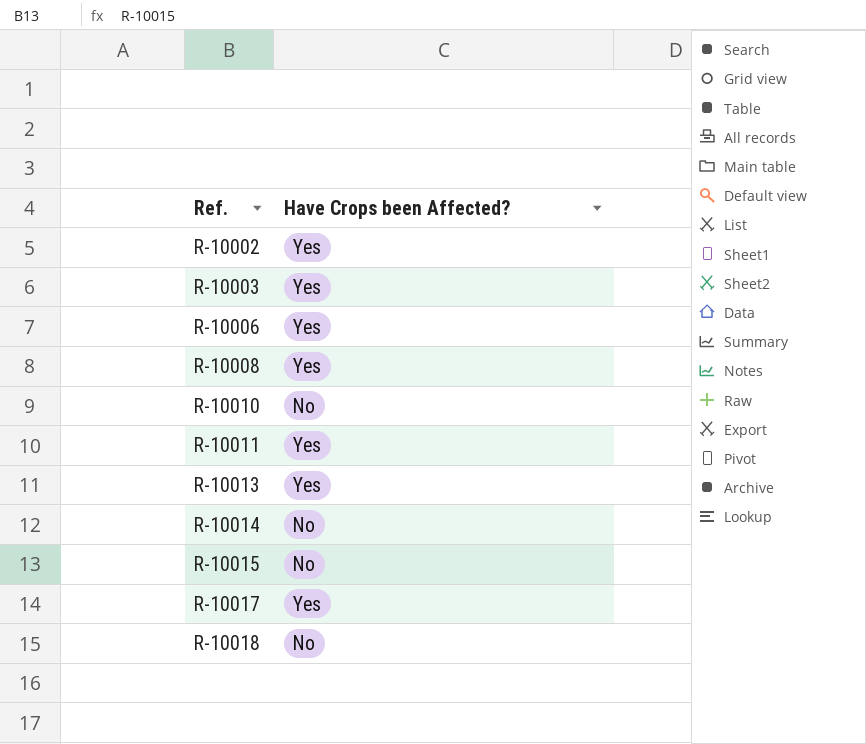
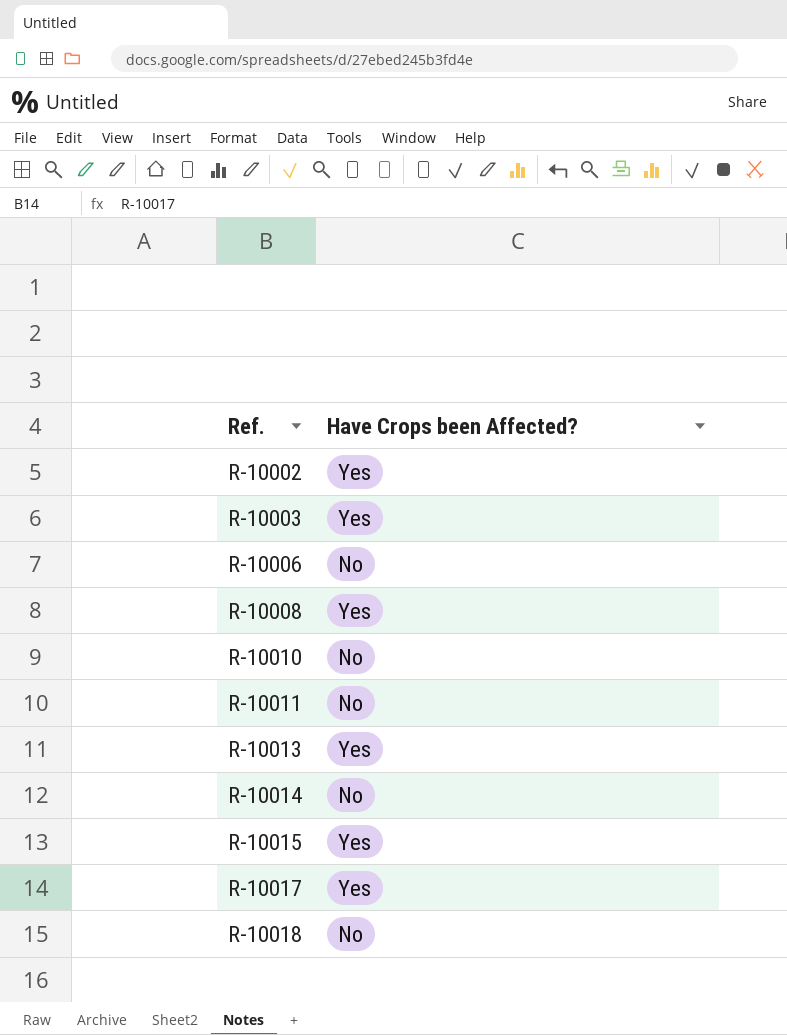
R-10006 | Have Crops been Affected?: Yes -> No
R-10011 | Have Crops been Affected?: Yes -> No
R-10015 | Have Crops been Affected?: No -> Yes

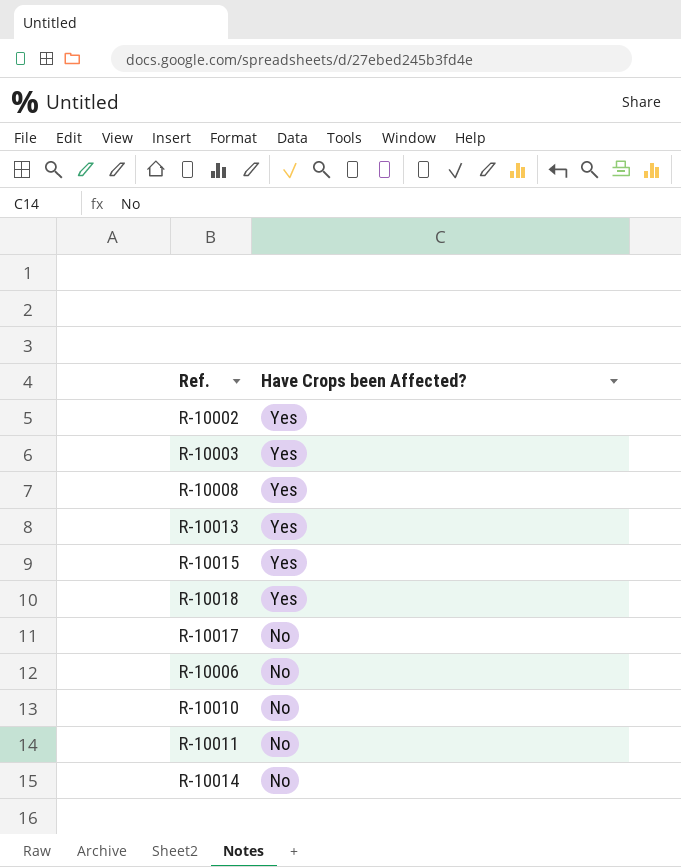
row order: Ref. ascending -> Have Crops been Affected? descending
R-10018 | Have Crops been Affected?: No -> Yes
R-10017 | Have Crops been Affected?: Yes -> No

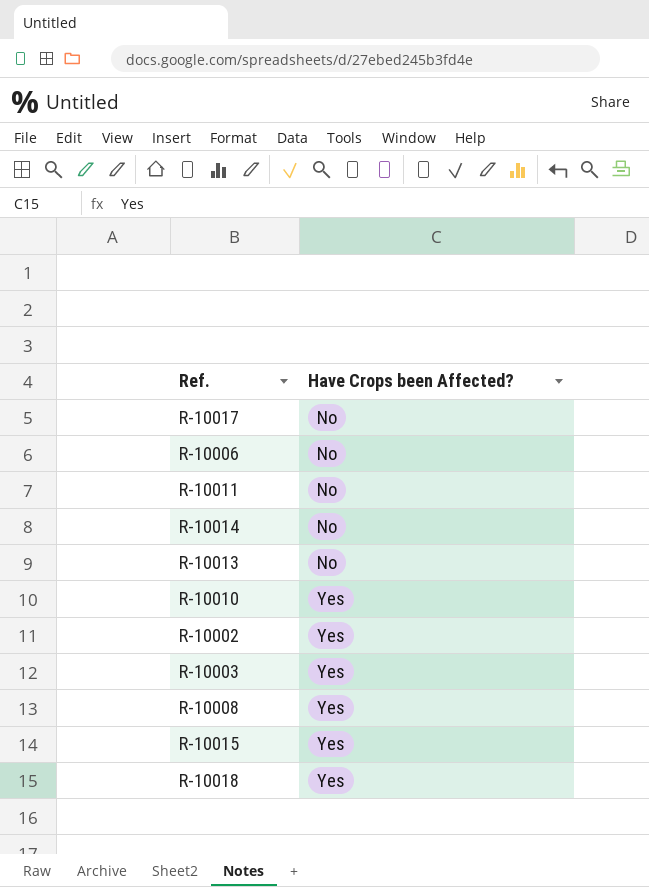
row order: Have Crops been Affected? descending -> Have Crops been Affected? ascending
R-10013 | Have Crops been Affected?: Yes -> No
R-10010 | Have Crops been Affected?: No -> Yes

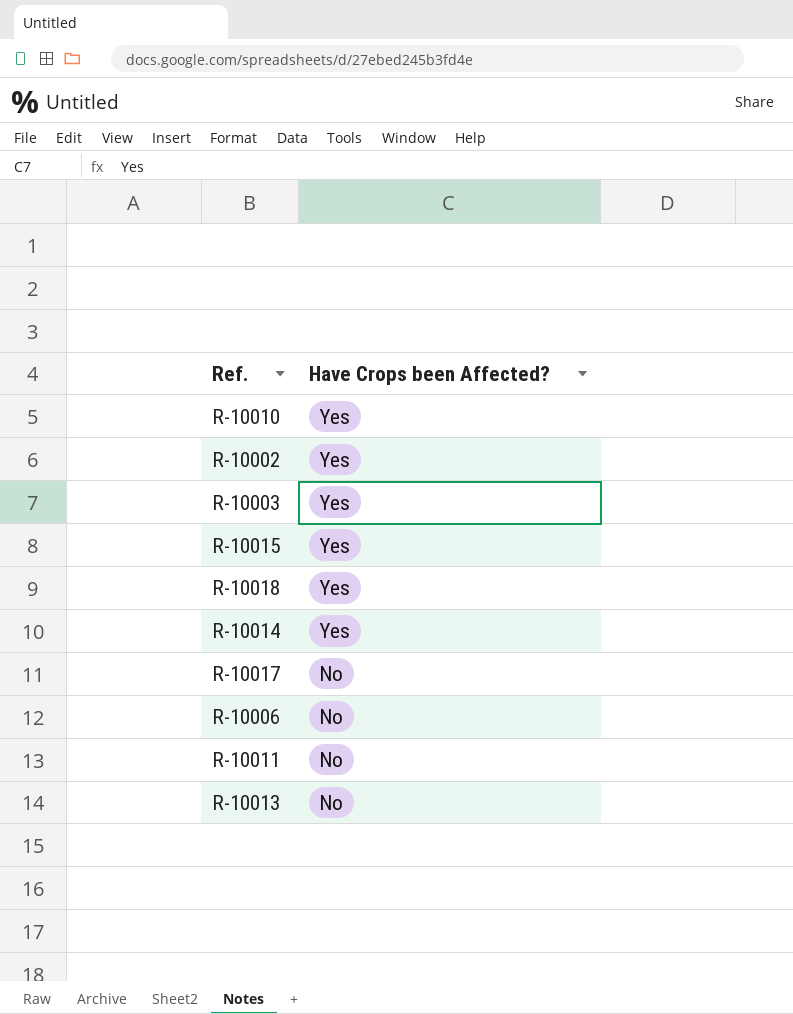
row order: Have Crops been Affected? ascending -> Have Crops been Affected? descending
row R-10008: Yes -> none
R-10014 | Have Crops been Affected?: No -> Yes

